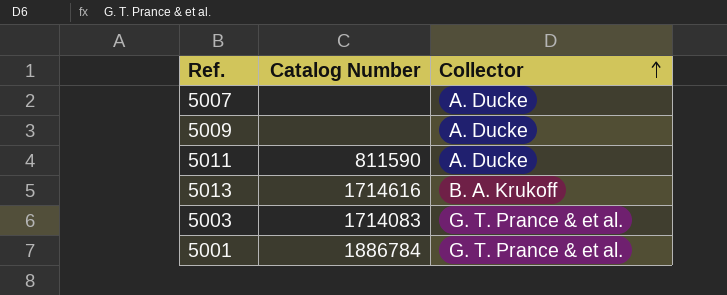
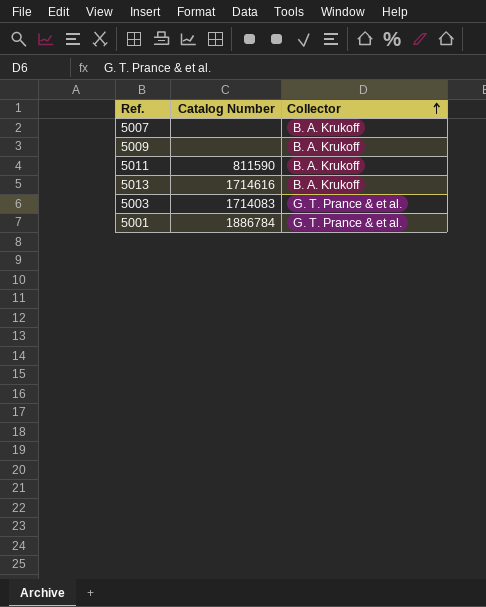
5007 | Collector: A. Ducke -> B. A. Krukoff
5009 | Collector: A. Ducke -> B. A. Krukoff
5011 | Collector: A. Ducke -> B. A. Krukoff

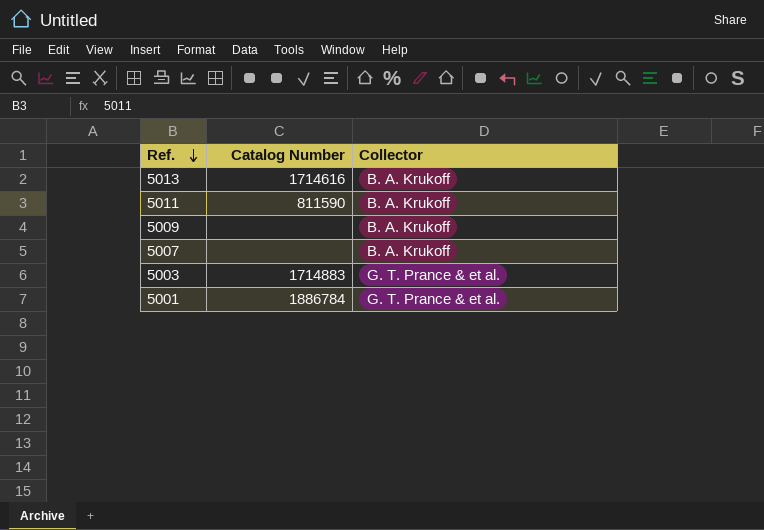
row order: Collector ascending -> Ref. descending
5003 | Catalog Number: 1714083 -> 1714883

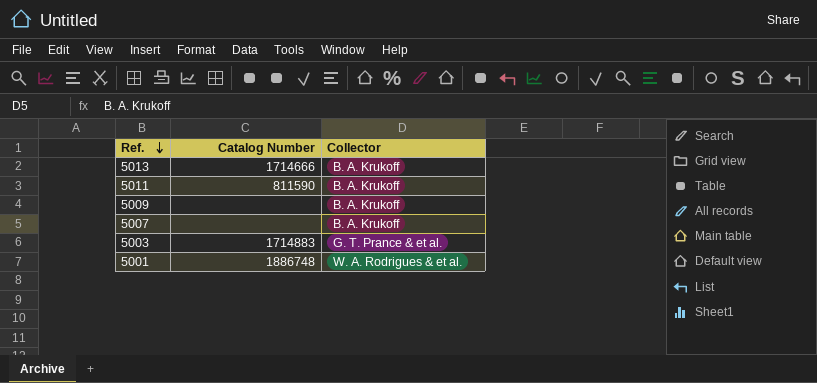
5013 | Catalog Number: 1714616 -> 1714666
5001 | Catalog Number: 1886784 -> 1886748
5001 | Collector: G. T. Prance & et al. -> W. A. Rodrigues & et al.

